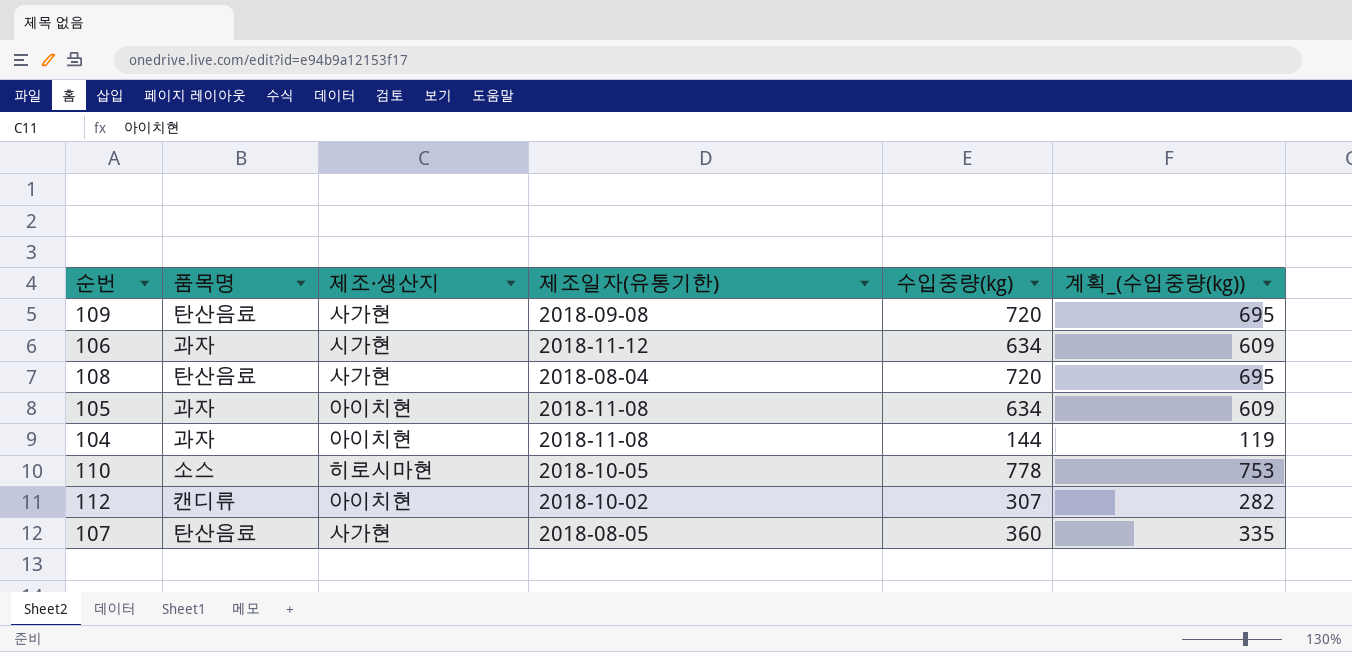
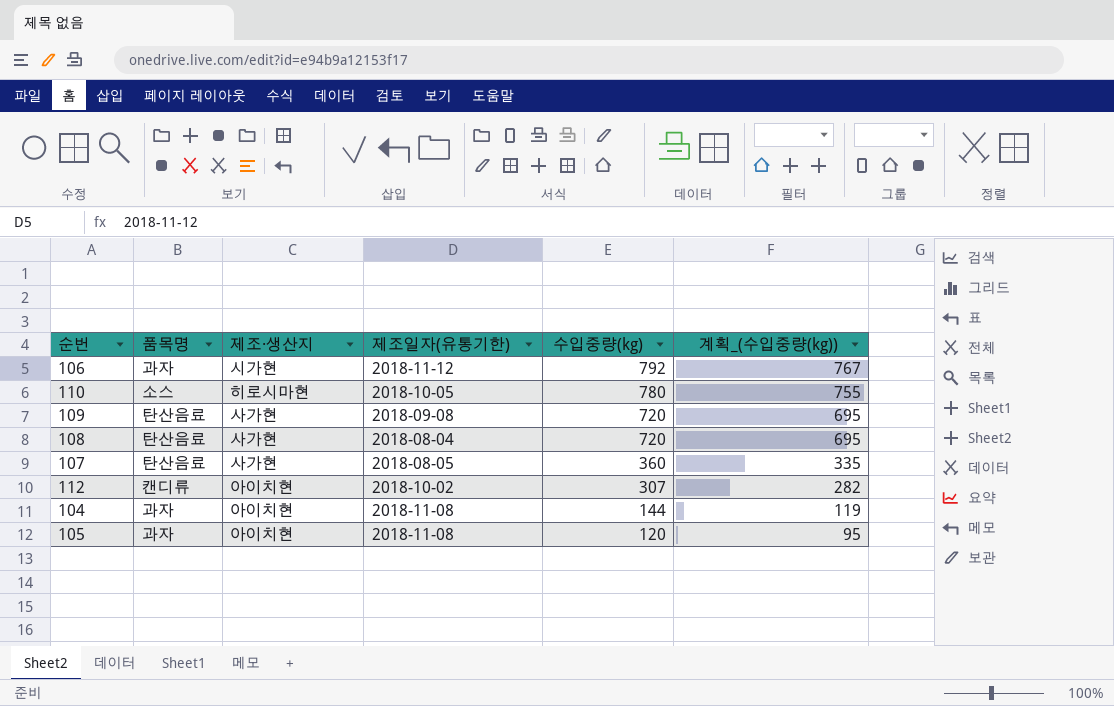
row order: none -> 수입중량(kg) descending
106 | 수입중량(kg): 634 -> 792
106 | 계획_(수입중량(kg)): 609 -> 767
110 | 수입중량(kg): 778 -> 780
110 | 계획_(수입중량(kg)): 753 -> 755
105 | 수입중량(kg): 634 -> 120
105 | 계획_(수입중량(kg)): 609 -> 95

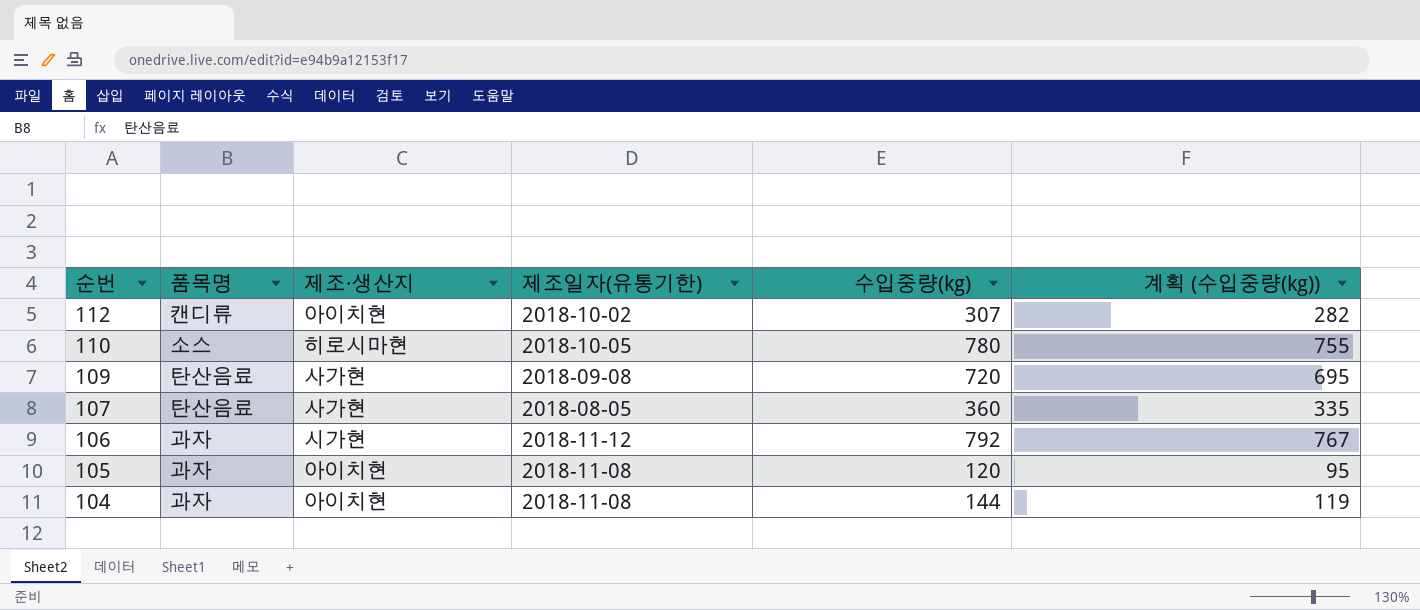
row order: 수입중량(kg) descending -> 순번 descending
column name: 계획_(수입중량(kg)) -> 계획 (수입중량(kg))
row 108: 탄산음료 | 사가현 | 2018-08-04 | 720 | 695 -> none

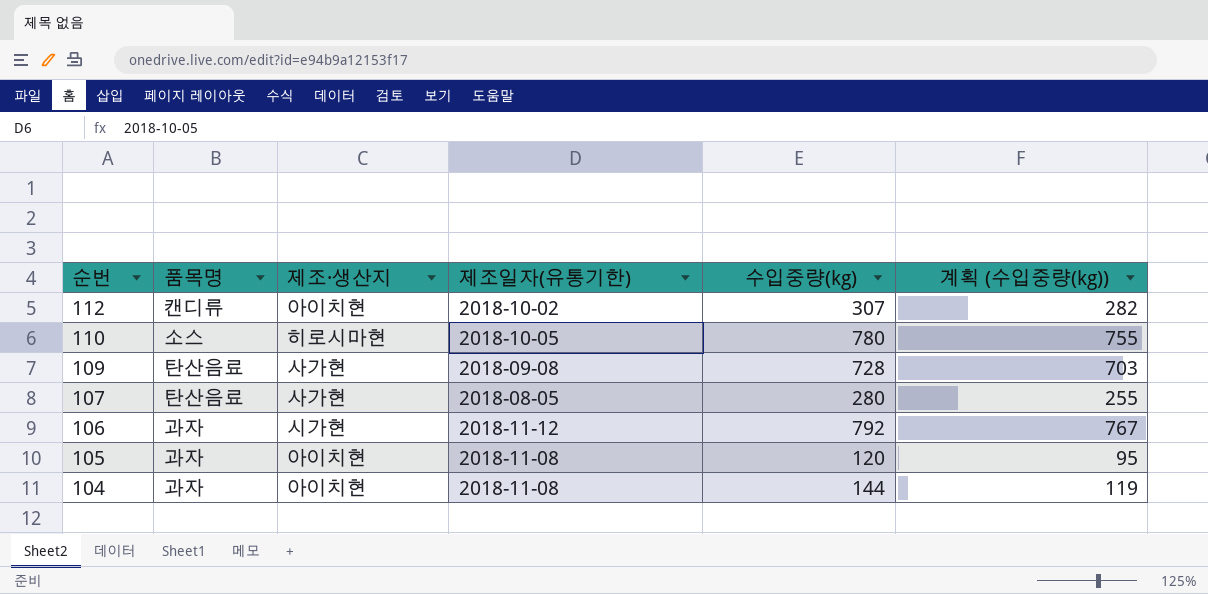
109 | 수입중량(kg): 720 -> 728
109 | 계획 (수입중량(kg)): 695 -> 703
107 | 수입중량(kg): 360 -> 280
107 | 계획 (수입중량(kg)): 335 -> 255

